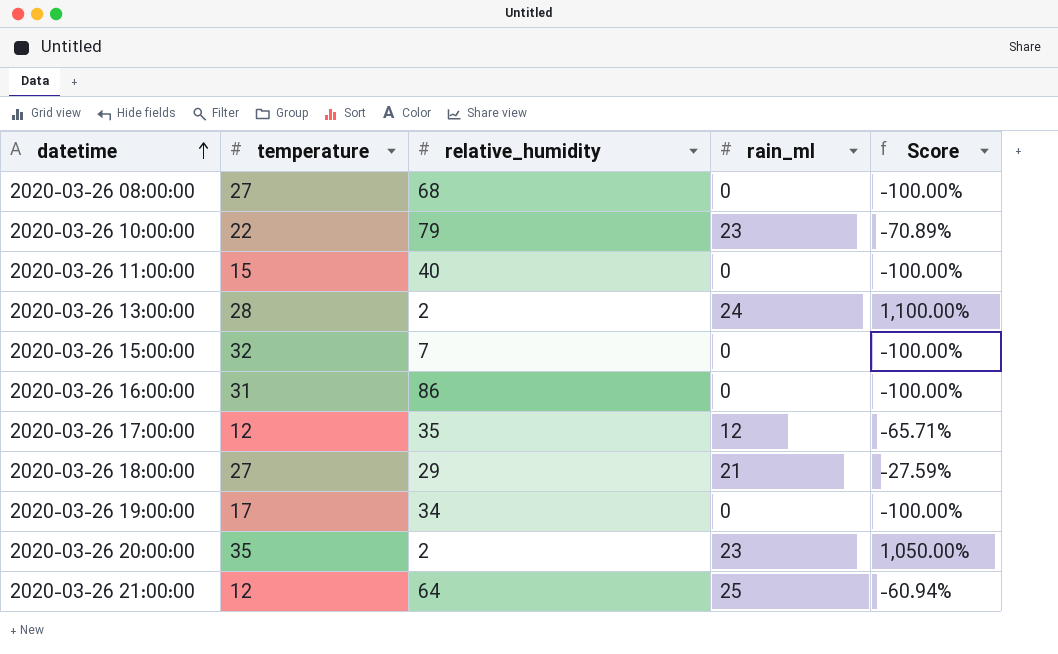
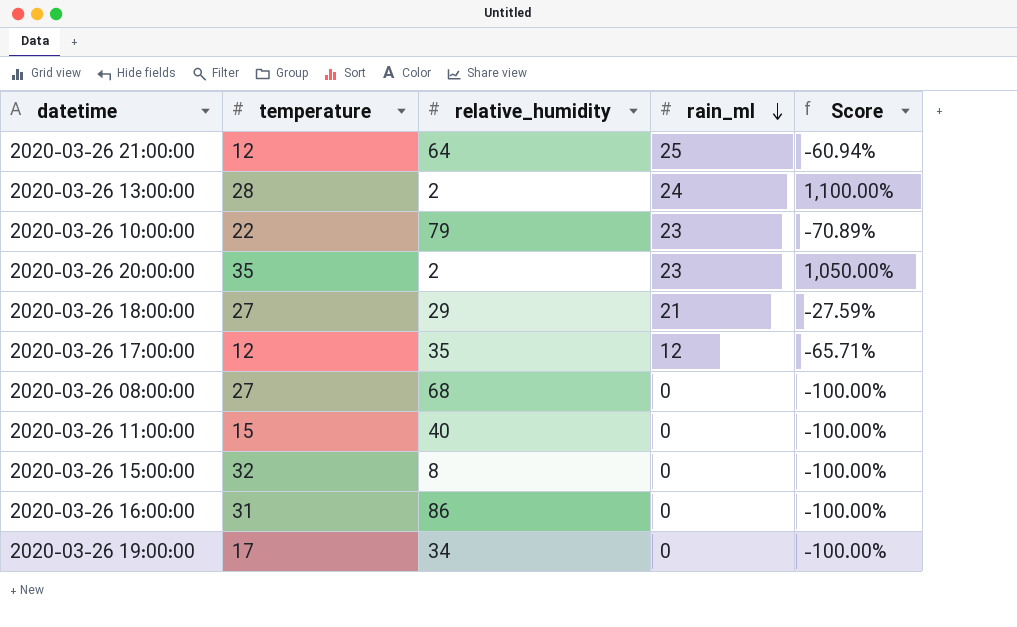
row order: datetime ascending -> rain_ml descending
2020-03-26 15:00:00 | relative_humidity: 7 -> 8

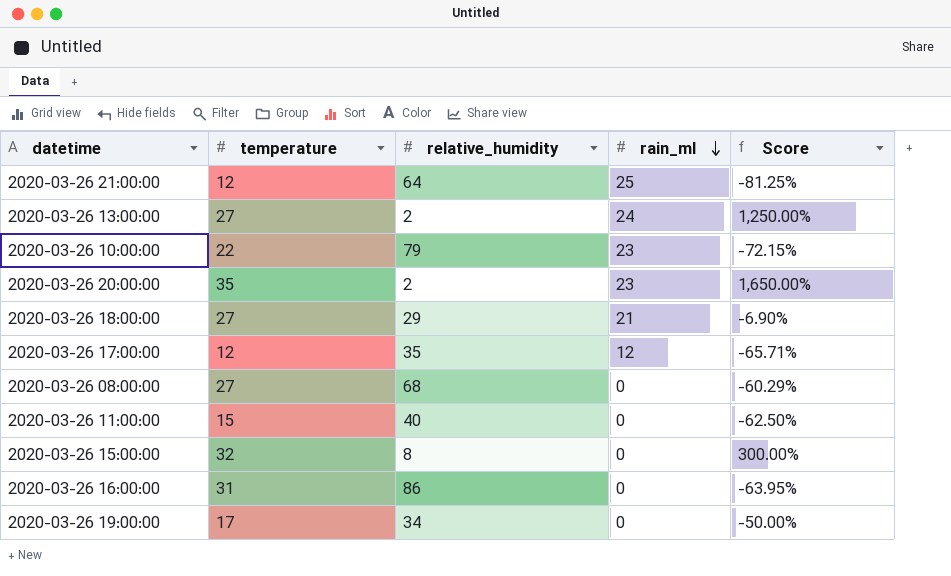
column Score | formula: ([rain_ml] - [relative_humidity]) / [relative_humidity] -> ([temperature] - [relative_humidity]) / [relative_humidity]
2020-03-26 13:00:00 | temperature: 28 -> 27

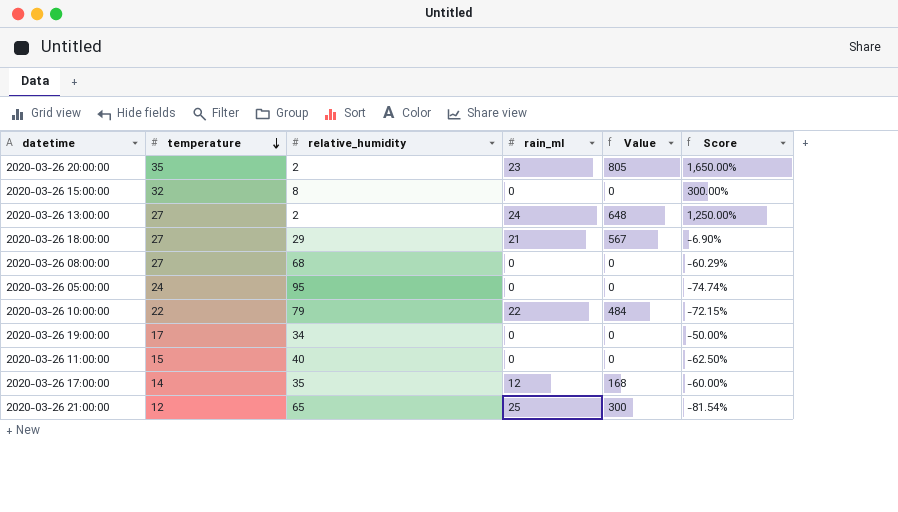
row order: rain_ml descending -> temperature descending
column Value | formula: none -> [temperature] * [rain_ml]
row 2020-03-26 16:00:00: 31 | 86 | 0 | -63.95% -> none
row 2020-03-26 05:00:00: none -> 24 | 95 | 0 | 0 | -74.74%
2020-03-26 10:00:00 | rain_ml: 23 -> 22
2020-03-26 17:00:00 | temperature: 12 -> 14
2020-03-26 17:00:00 | Score: -65.71% -> -60.00%
2020-03-26 21:00:00 | relative_humidity: 64 -> 65
2020-03-26 21:00:00 | Score: -81.25% -> -81.54%

